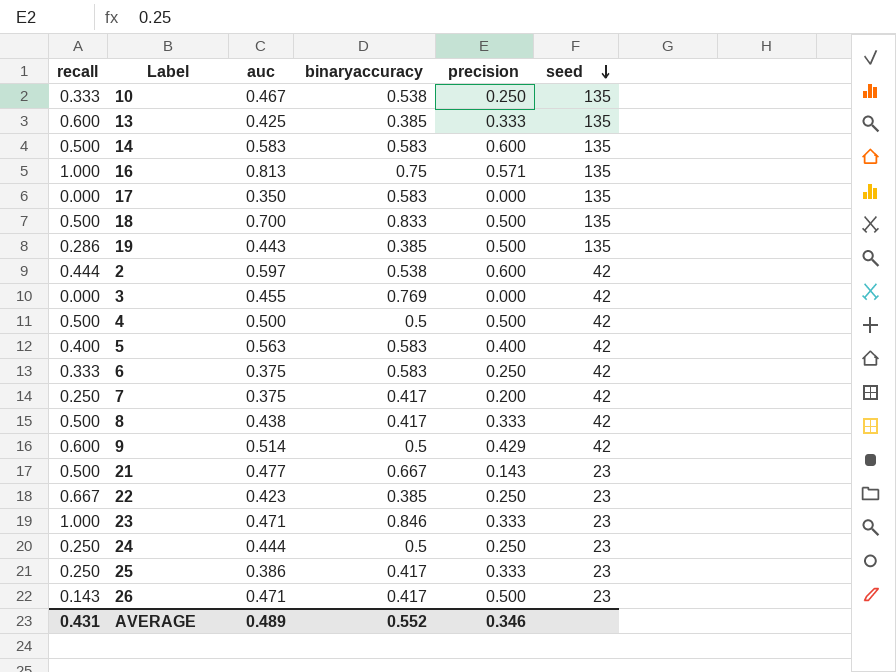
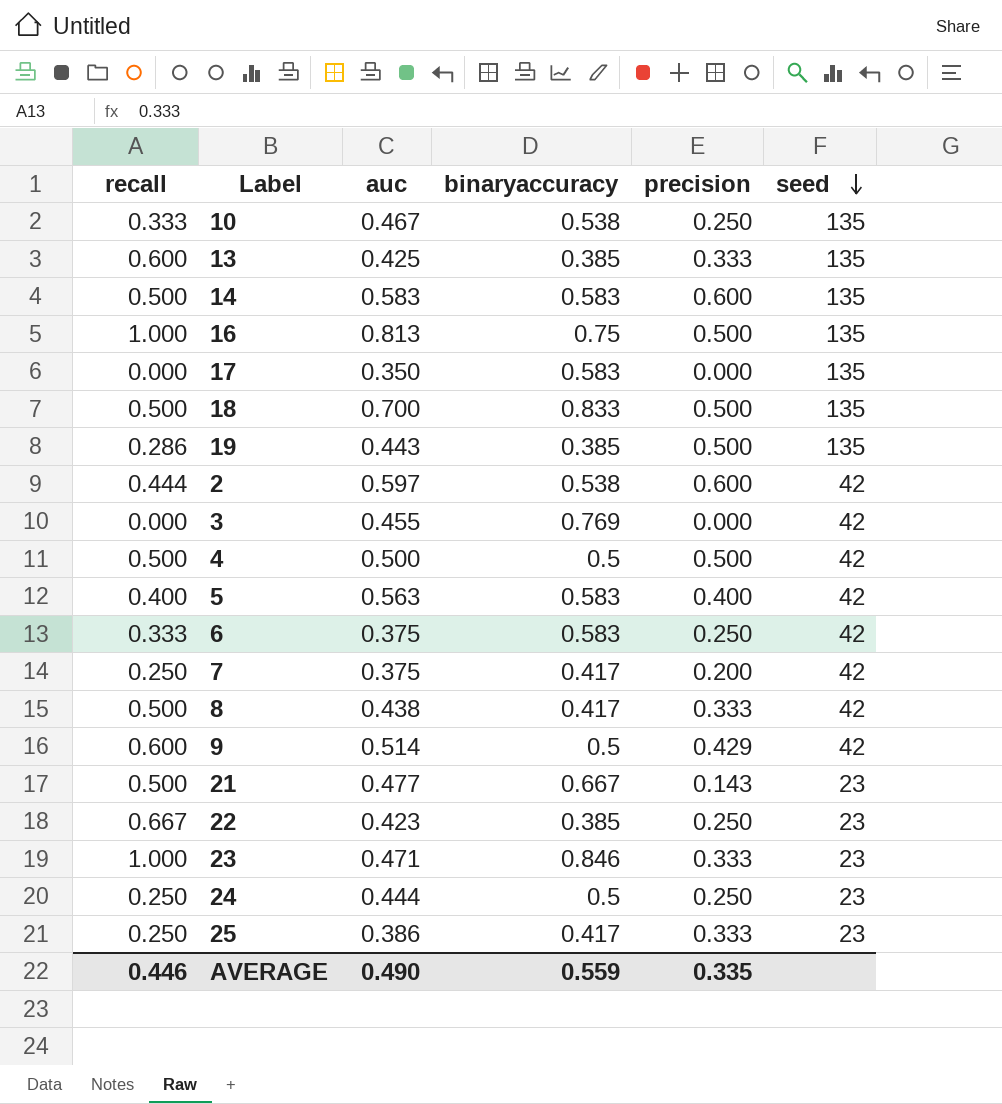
row 26: 0.143 | 0.471 | 0.417 | 0.500 | 23 -> none
16 | precision: 0.571 -> 0.500
AVERAGE | recall: 0.431 -> 0.446
AVERAGE | auc: 0.489 -> 0.490
AVERAGE | binaryaccuracy: 0.552 -> 0.559
AVERAGE | precision: 0.346 -> 0.335

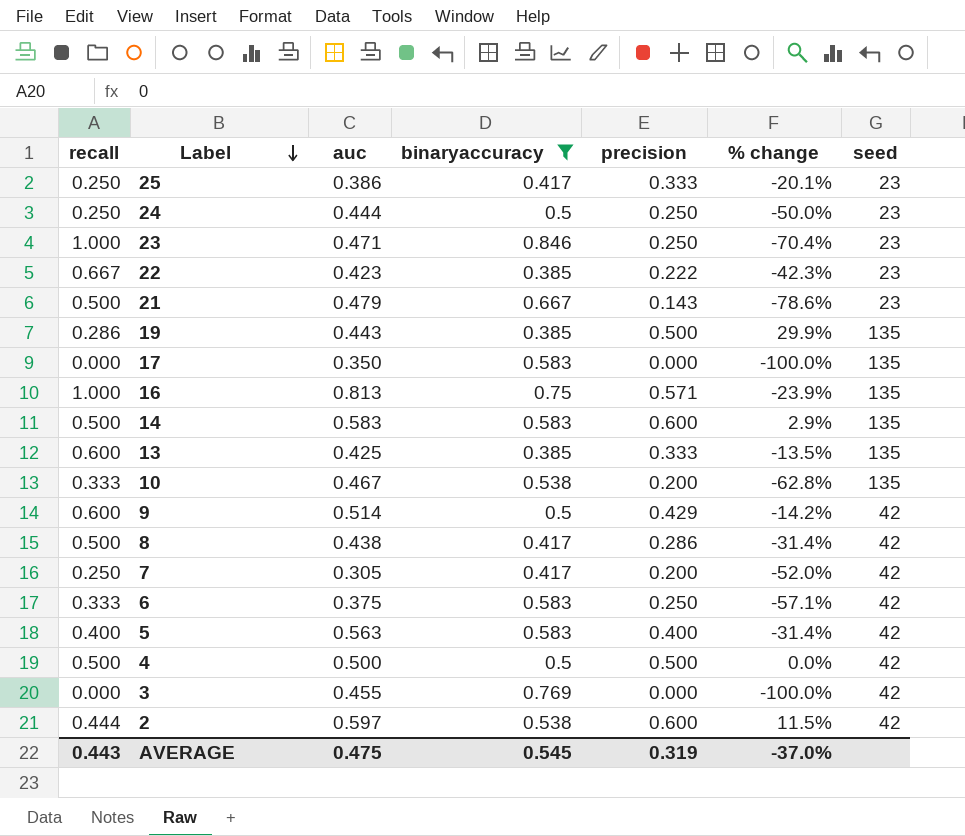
filter: none -> binaryaccuracy != 0.833
row order: seed descending -> Label descending
column % change | formula: none -> ([precision] - [binaryaccuracy]) / [binaryaccuracy]
23 | precision: 0.333 -> 0.250
22 | precision: 0.250 -> 0.222
21 | auc: 0.477 -> 0.479
16 | precision: 0.500 -> 0.571
10 | precision: 0.250 -> 0.200
8 | precision: 0.333 -> 0.286
7 | auc: 0.375 -> 0.305
AVERAGE | recall: 0.446 -> 0.443
AVERAGE | auc: 0.490 -> 0.475
AVERAGE | binaryaccuracy: 0.559 -> 0.545
AVERAGE | precision: 0.335 -> 0.319

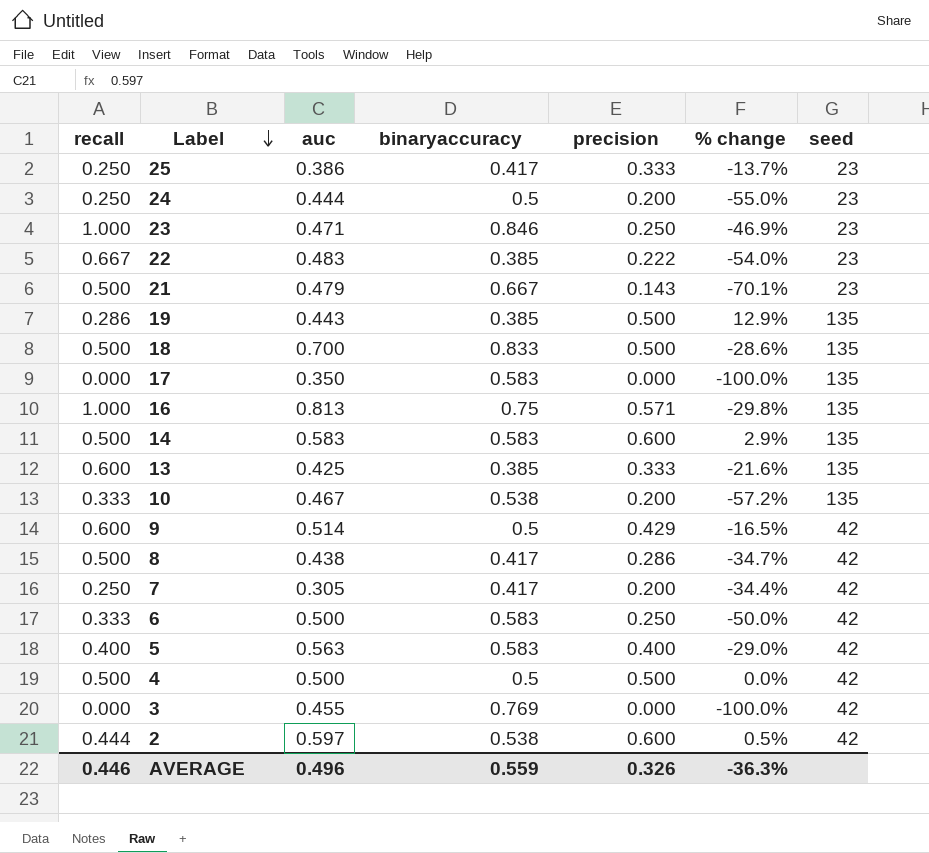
filter: binaryaccuracy != 0.833 -> none
column % change | formula: ([precision] - [binaryaccuracy]) / [binaryaccuracy] -> ([precision] - [auc]) / [auc]
24 | precision: 0.250 -> 0.200
22 | auc: 0.423 -> 0.483
6 | auc: 0.375 -> 0.500
AVERAGE | recall: 0.443 -> 0.446
AVERAGE | auc: 0.475 -> 0.496
AVERAGE | binaryaccuracy: 0.545 -> 0.559
AVERAGE | precision: 0.319 -> 0.326
AVERAGE | % change: -37.0% -> -36.3%

